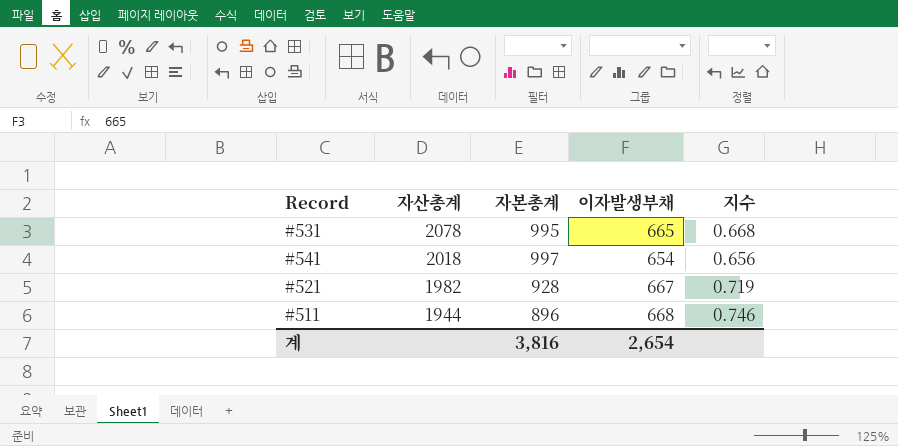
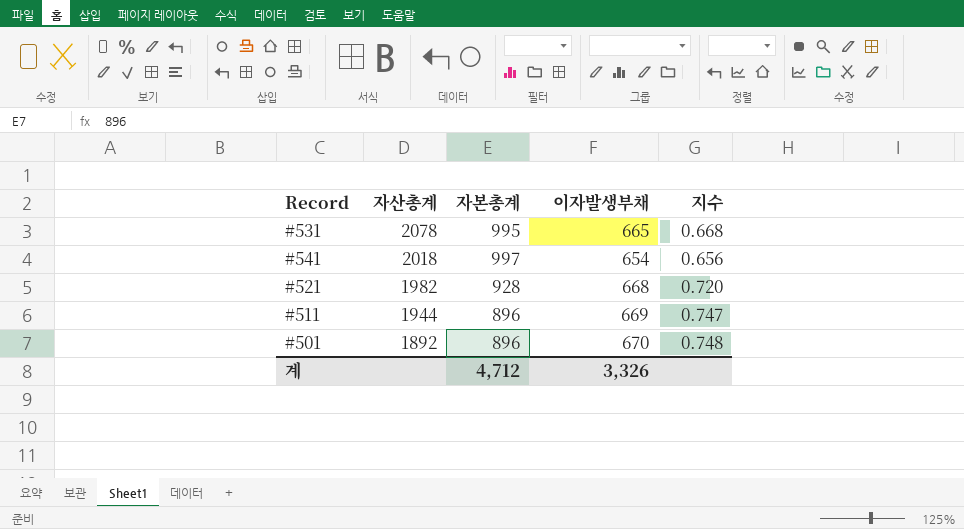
#521 | 이자발생부채: 667 -> 668
#521 | 지수: 0.719 -> 0.720
#511 | 이자발생부채: 668 -> 669
#511 | 지수: 0.746 -> 0.747
row #501: none -> 1892 | 896 | 670 | 0.748
계 | 자본총계: 3,816 -> 4,712
계 | 이자발생부채: 2,654 -> 3,326

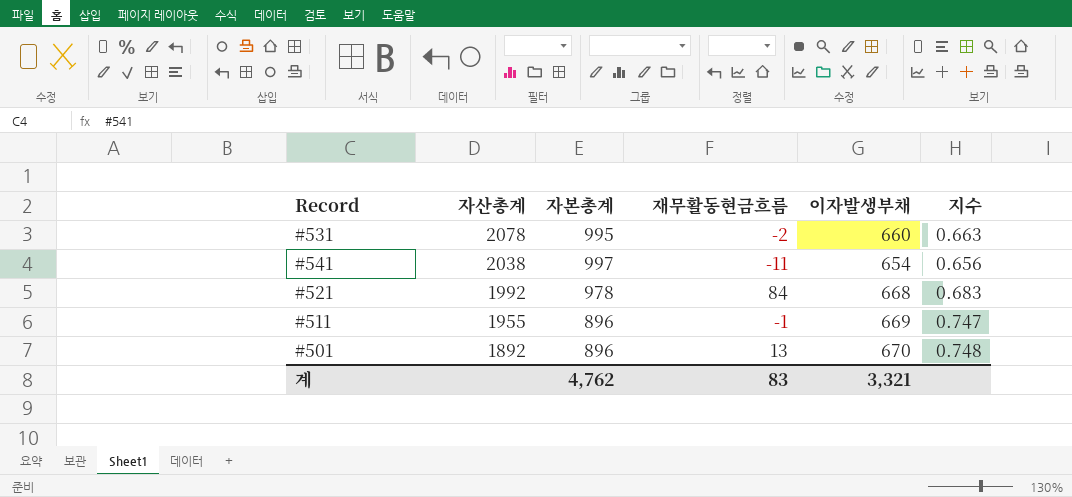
column 재무활동현금흐름 | position: none -> 4
#531 | 이자발생부채: 665 -> 660
#531 | 지수: 0.668 -> 0.663
#541 | 자산총계: 2018 -> 2038
#521 | 자산총계: 1982 -> 1992
#521 | 자본총계: 928 -> 978
#521 | 지수: 0.720 -> 0.683
#511 | 자산총계: 1944 -> 1955
계 | 자본총계: 4,712 -> 4,762
계 | 이자발생부채: 3,326 -> 3,321

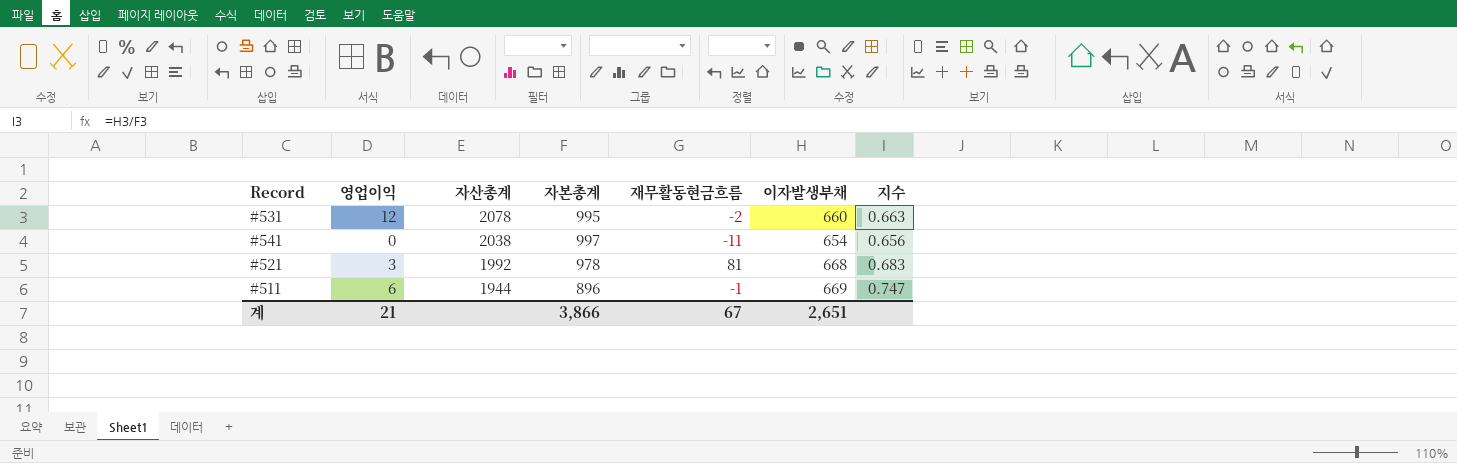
column 영업이익 | position: none -> 2
row #501: 1892 | 896 | 13 | 670 | 0.748 -> none
#521 | 재무활동현금흐름: 84 -> 81
#511 | 자산총계: 1955 -> 1944
계 | 자본총계: 4,762 -> 3,866
계 | 재무활동현금흐름: 83 -> 67
계 | 이자발생부채: 3,321 -> 2,651

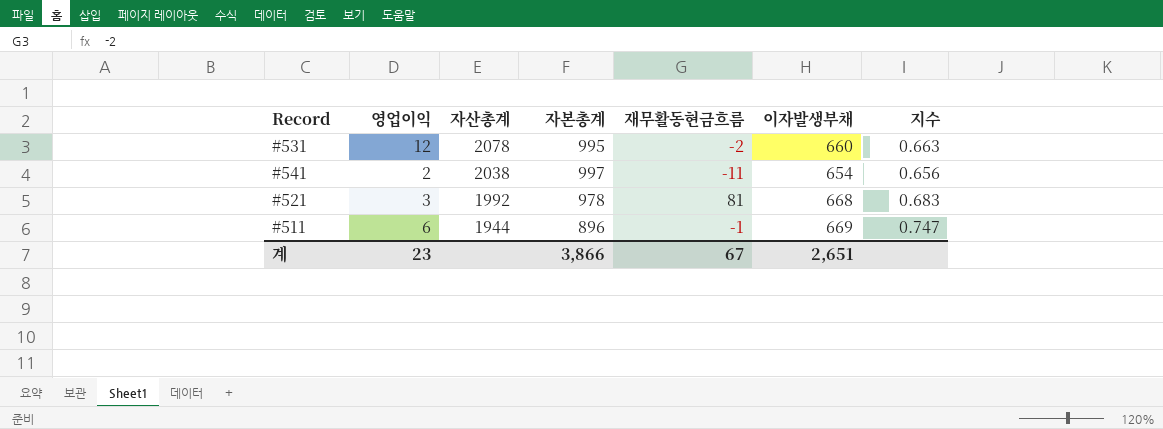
#541 | 영업이익: 0 -> 2
계 | 영업이익: 21 -> 23

